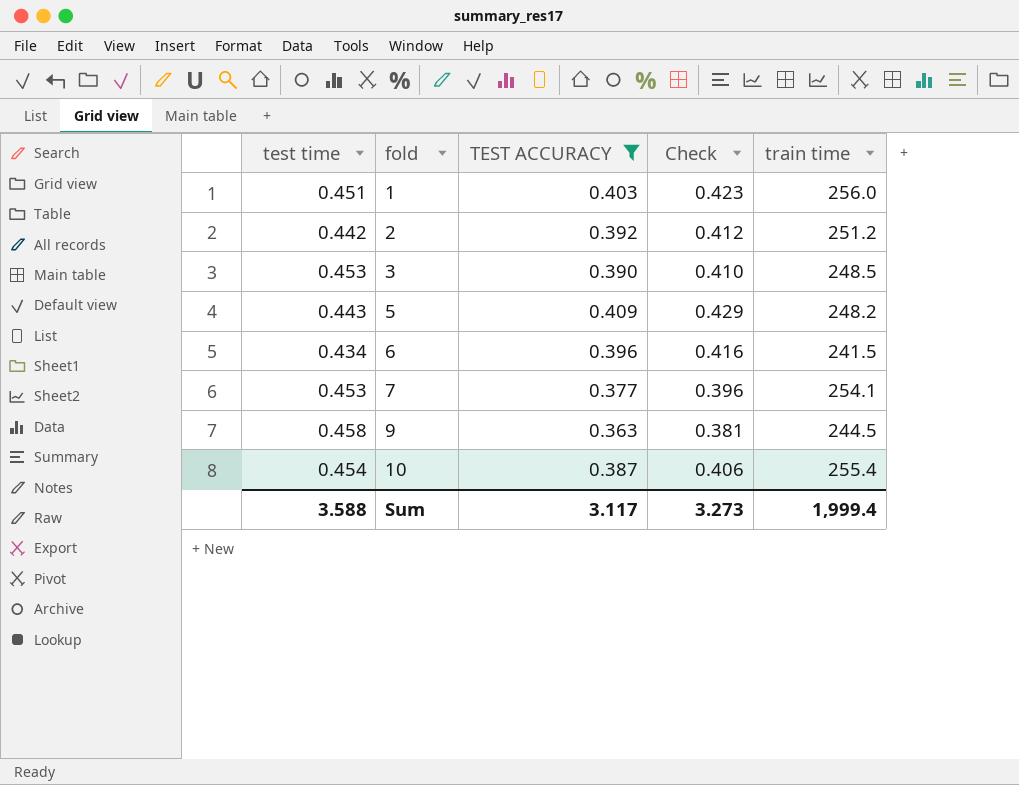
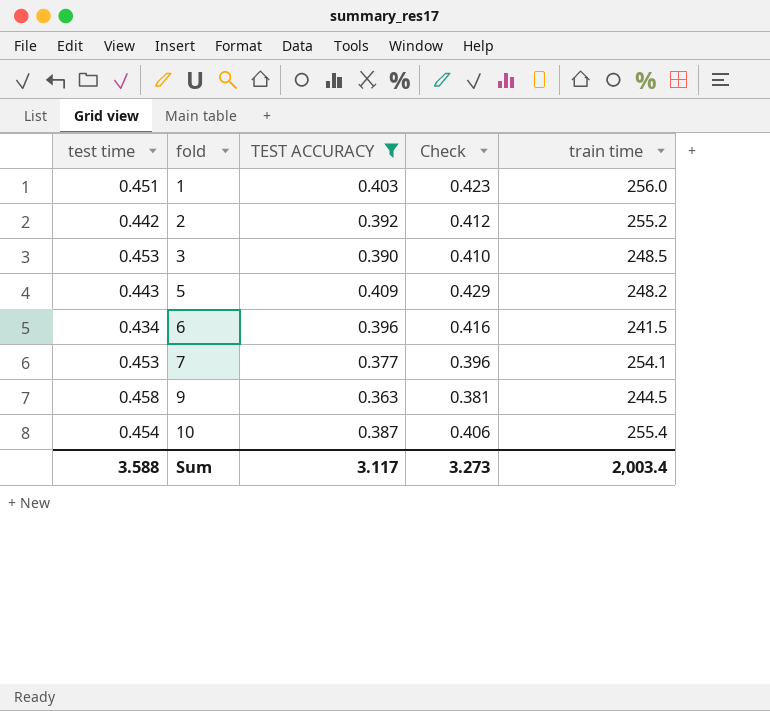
2 | train time: 251.2 -> 255.2
Sum | train time: 1,999.4 -> 2,003.4

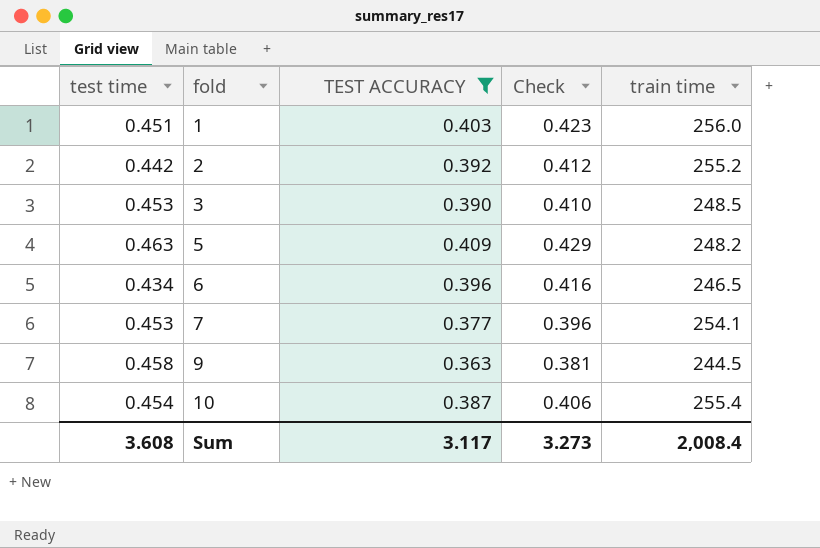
5 | test time: 0.443 -> 0.463
6 | train time: 241.5 -> 246.5
Sum | test time: 3.588 -> 3.608
Sum | train time: 2,003.4 -> 2,008.4

